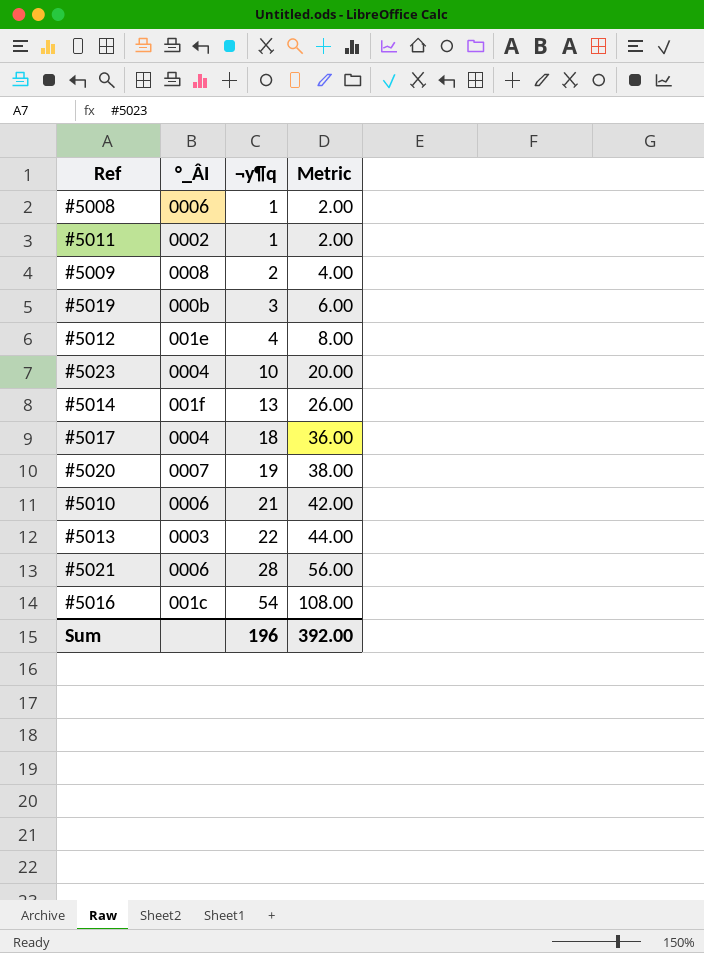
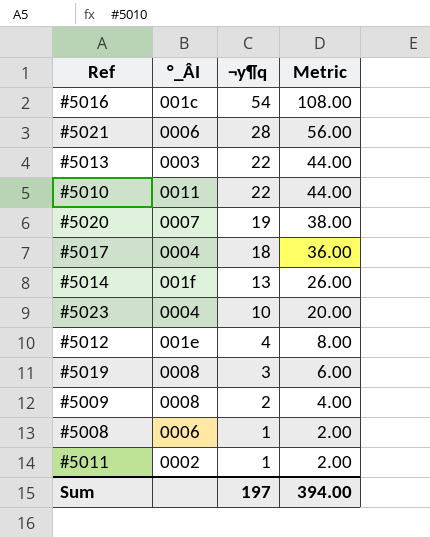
row order: ¬y¶q ascending -> ¬y¶q descending
#5010 | °_ÂI: 0006 -> 0011
#5010 | ¬y¶q: 21 -> 22
#5010 | Metric: 42.00 -> 44.00
#5019 | °_ÂI: 000b -> 0008
Sum | ¬y¶q: 196 -> 197
Sum | Metric: 392.00 -> 394.00

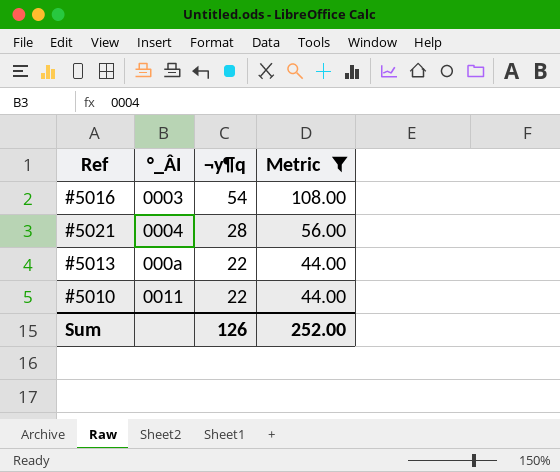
filter: none -> Metric >= 44.00
#5016 | °_ÂI: 001c -> 0003
#5021 | °_ÂI: 0006 -> 0004
#5013 | °_ÂI: 0003 -> 000a
Sum | ¬y¶q: 197 -> 126
Sum | Metric: 394.00 -> 252.00

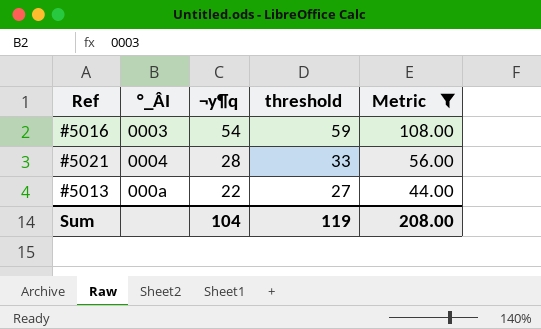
column threshold | formula: none -> [¬y¶q] + 5
row #5010: 0011 | 22 | 44.00 -> none
Sum | ¬y¶q: 126 -> 104
Sum | Metric: 252.00 -> 208.00

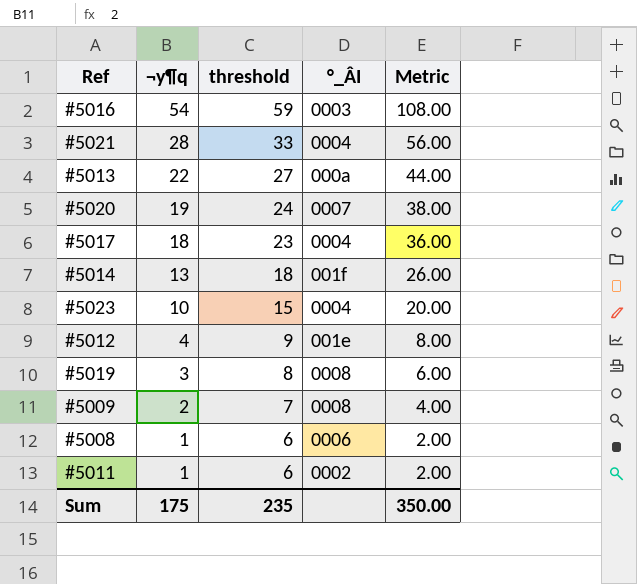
filter: Metric >= 44.00 -> none
column °_ÂI | position: 2 -> 4
Sum | ¬y¶q: 104 -> 175
Sum | threshold: 119 -> 235
Sum | Metric: 208.00 -> 350.00

